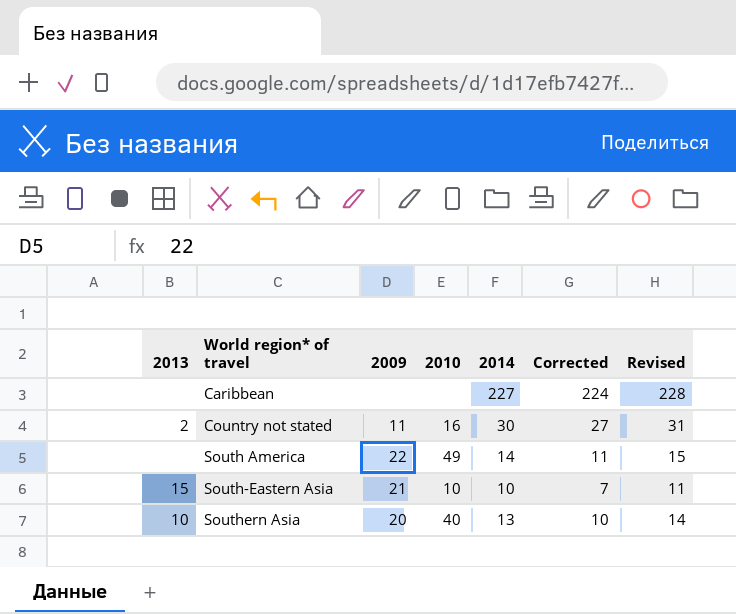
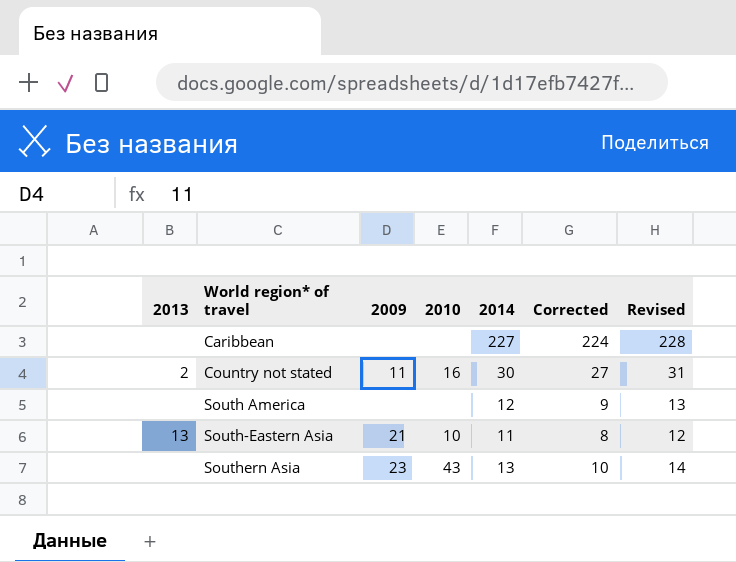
South America | 2009: 22 -> none
South America | 2010: 49 -> none
South America | 2014: 14 -> 12
South America | Corrected: 11 -> 9
South America | Revised: 15 -> 13
South-Eastern Asia | 2013: 15 -> 13
South-Eastern Asia | 2014: 10 -> 11
South-Eastern Asia | Corrected: 7 -> 8
South-Eastern Asia | Revised: 11 -> 12
Southern Asia | 2013: 10 -> none
Southern Asia | 2009: 20 -> 23
Southern Asia | 2010: 40 -> 43

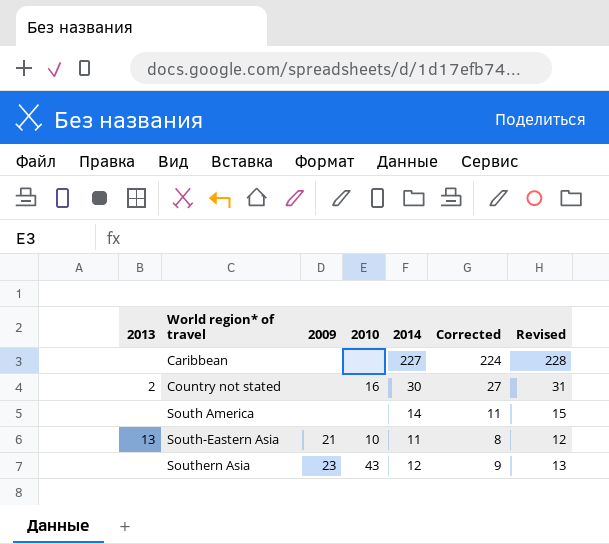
Country not stated | 2009: 11 -> none
South America | 2014: 12 -> 14
South America | Corrected: 9 -> 11
South America | Revised: 13 -> 15
Southern Asia | 2014: 13 -> 12
Southern Asia | Corrected: 10 -> 9
Southern Asia | Revised: 14 -> 13

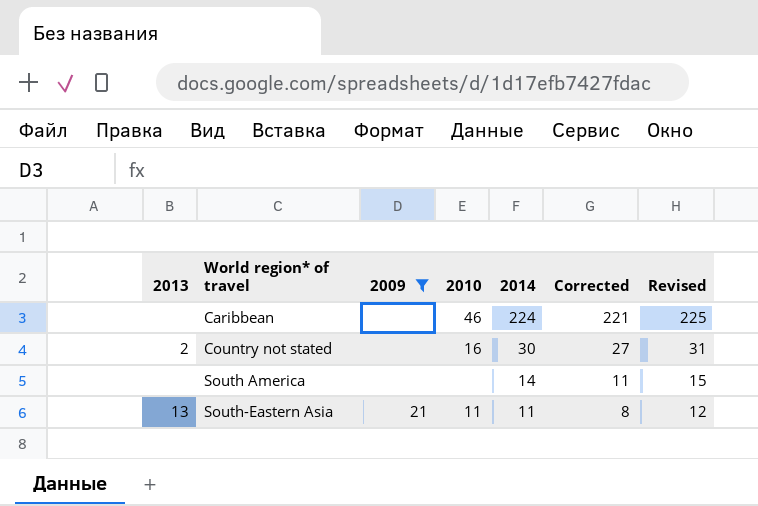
filter: none -> 2009 != 23
Caribbean | 2010: none -> 46
Caribbean | 2014: 227 -> 224
Caribbean | Corrected: 224 -> 221
Caribbean | Revised: 228 -> 225
South-Eastern Asia | 2010: 10 -> 11

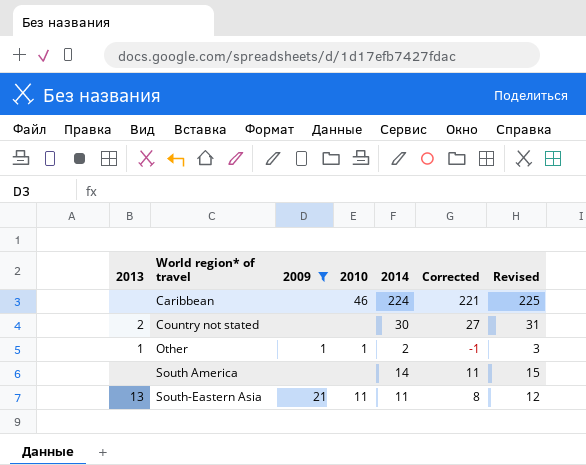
Country not stated | 2010: 16 -> none
row Other: none -> 1 | 1 | 1 | 2 | -1 | 3

